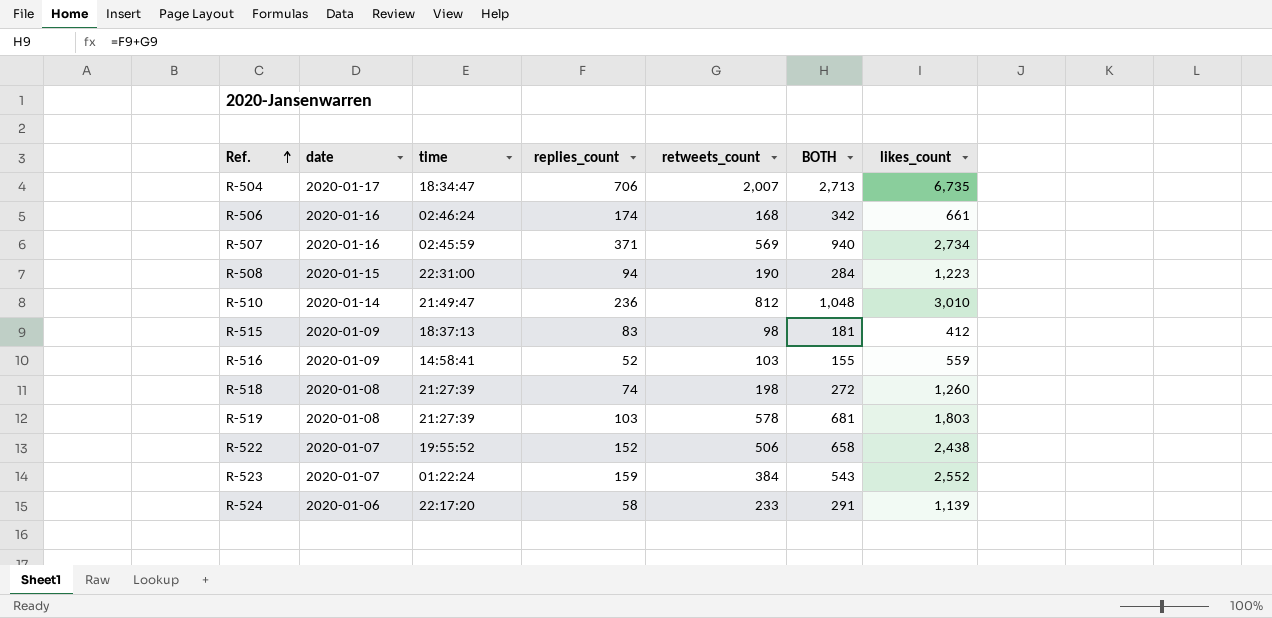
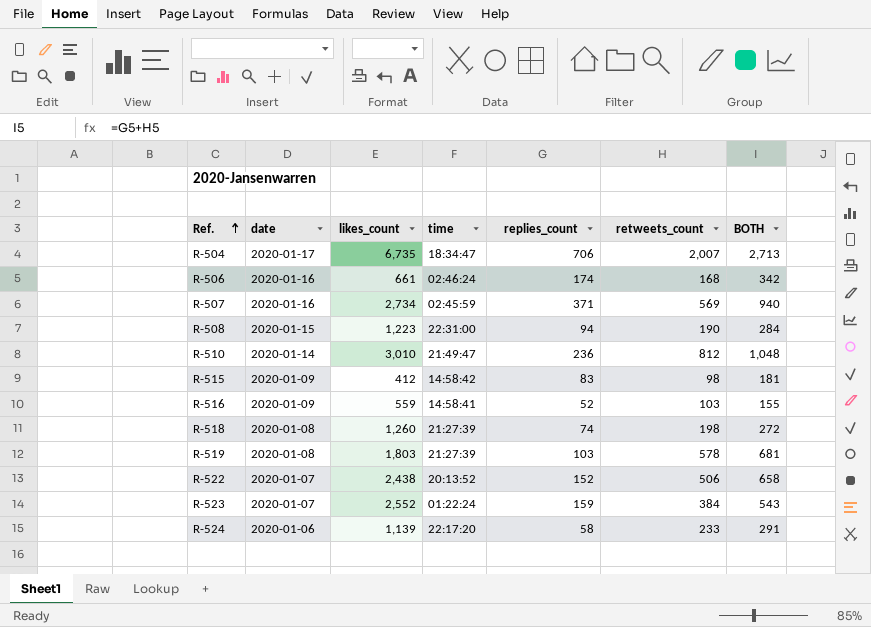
column likes_count | position: 7 -> 3
R-515 | time: 18:37:13 -> 14:58:42
R-522 | time: 19:55:52 -> 20:13:52

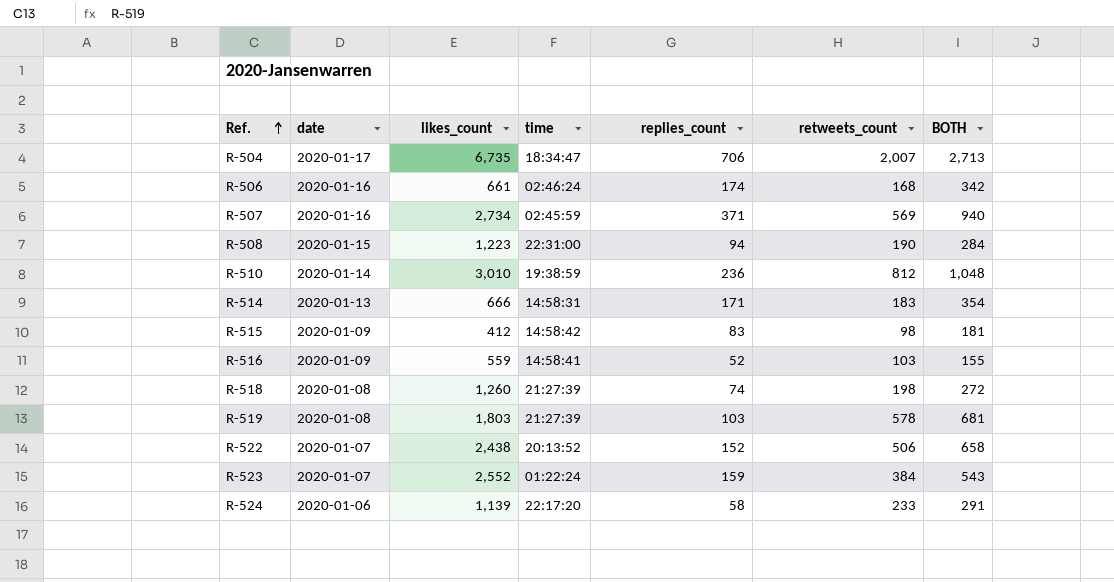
R-510 | time: 21:49:47 -> 19:38:59
row R-514: none -> 2020-01-13 | 666 | 14:58:31 | 171 | 183 | 354

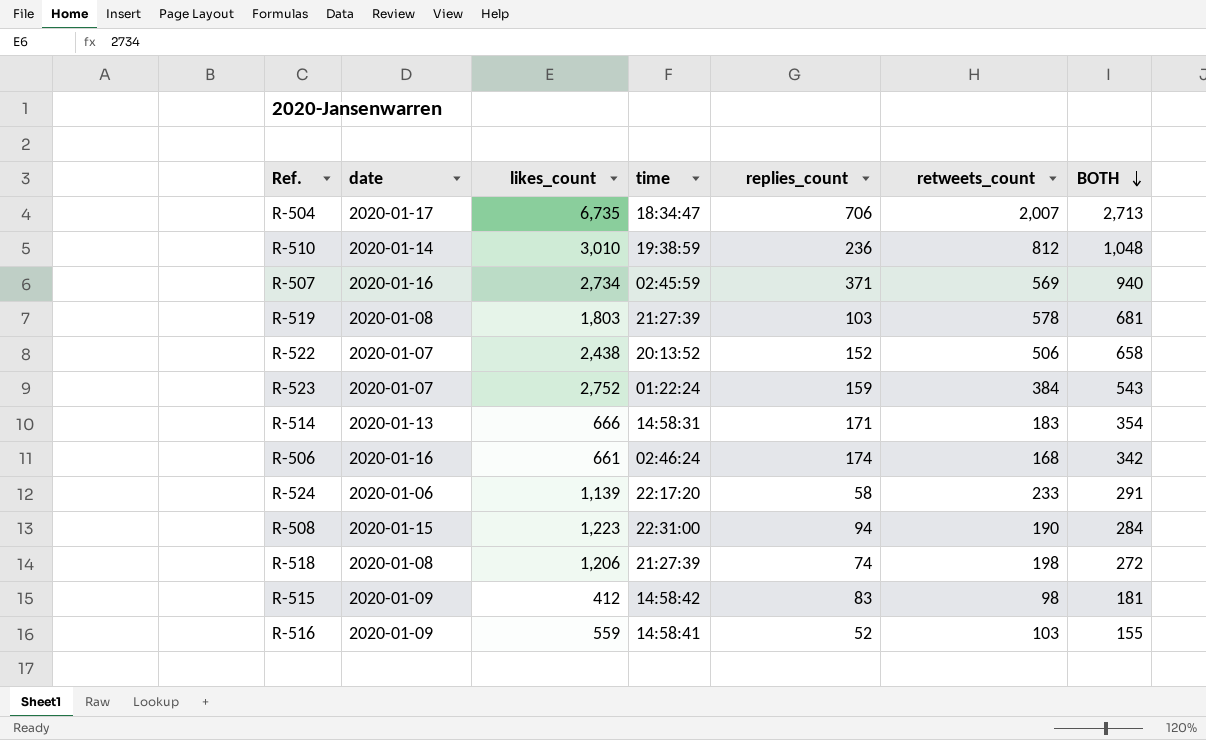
row order: Ref. ascending -> BOTH descending
R-523 | likes_count: 2,552 -> 2,752
R-518 | likes_count: 1,260 -> 1,206

